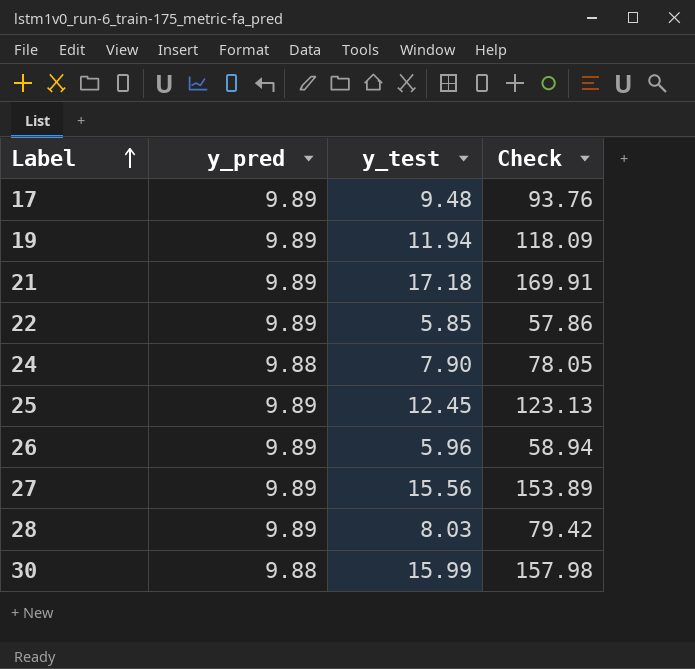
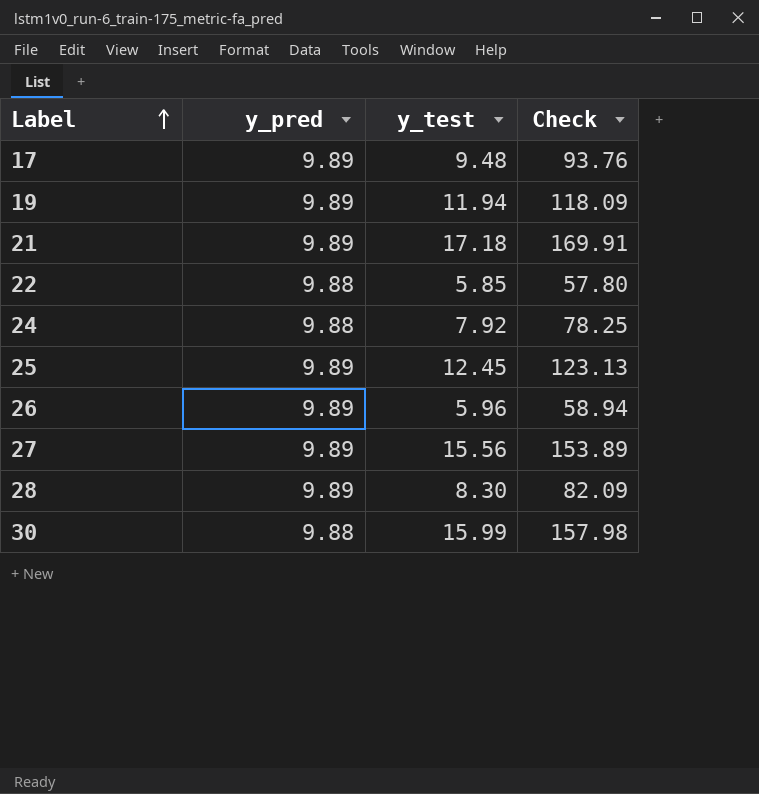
22 | y_pred: 9.89 -> 9.88
22 | Check: 57.86 -> 57.80
24 | y_test: 7.90 -> 7.92
24 | Check: 78.05 -> 78.25
28 | y_test: 8.03 -> 8.30
28 | Check: 79.42 -> 82.09

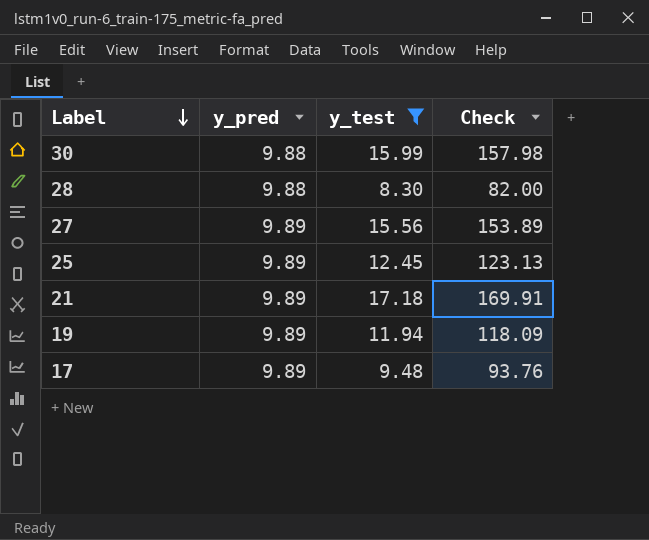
filter: none -> y_test >= 8.30
row order: Label ascending -> Label descending
28 | y_pred: 9.89 -> 9.88
28 | Check: 82.09 -> 82.00

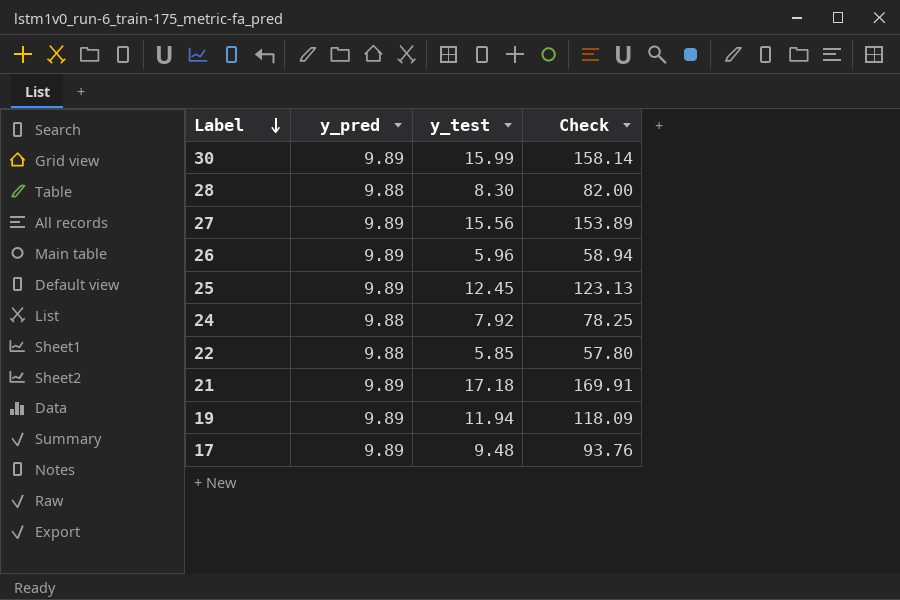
filter: y_test >= 8.30 -> none
30 | y_pred: 9.88 -> 9.89
30 | Check: 157.98 -> 158.14

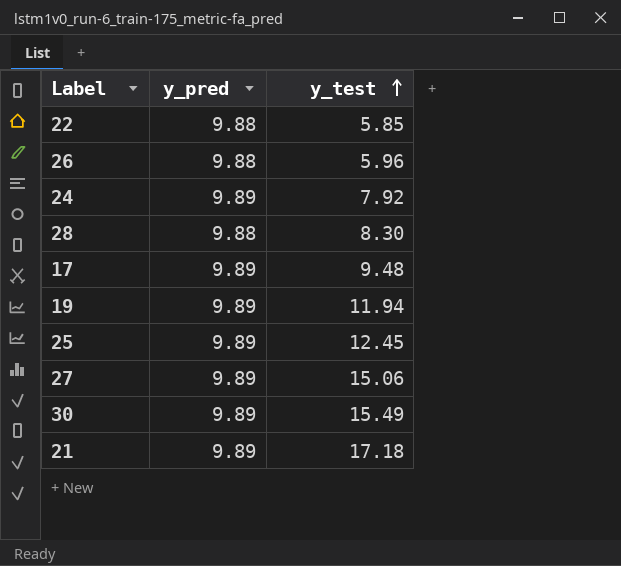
row order: Label descending -> y_test ascending
column Check | formula: [y_pred] * [y_test] -> none
26 | y_pred: 9.89 -> 9.88
24 | y_pred: 9.88 -> 9.89
27 | y_test: 15.56 -> 15.06
30 | y_test: 15.99 -> 15.49

